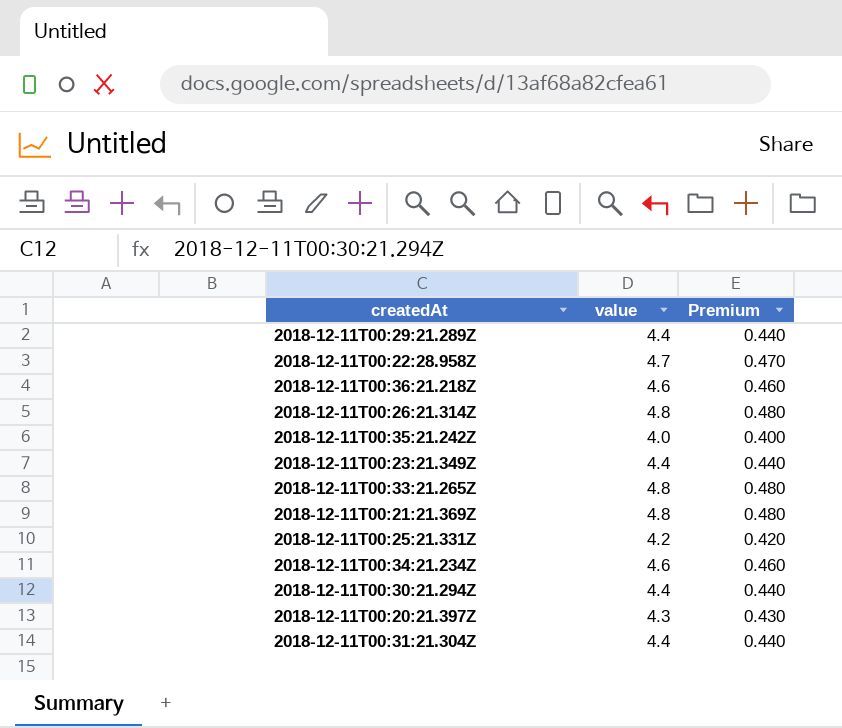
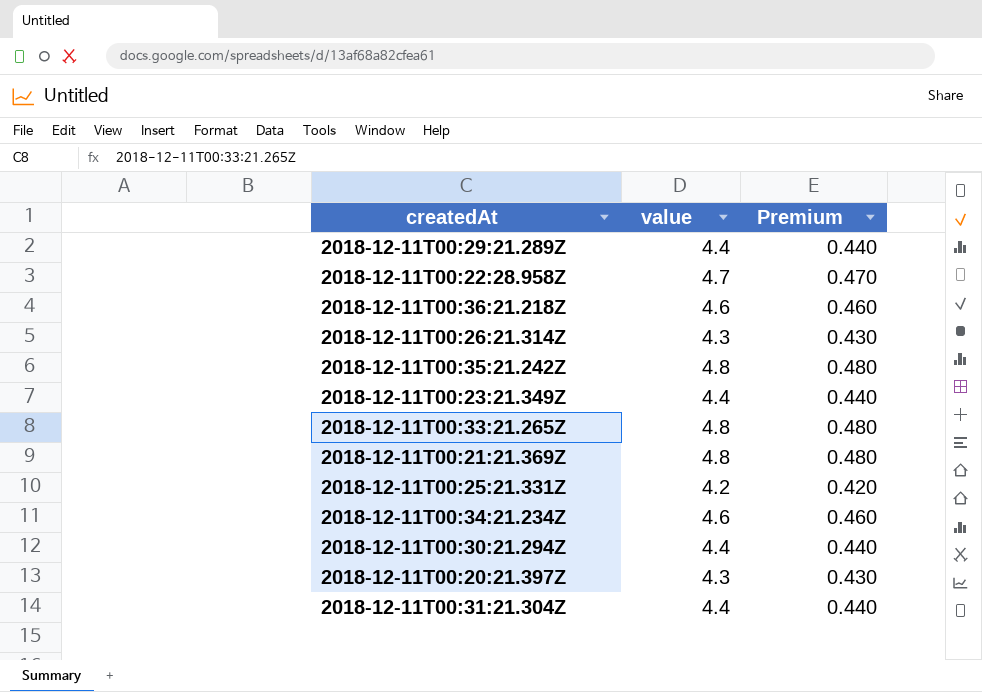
2018-12-11T00:26:21.314Z | value: 4.8 -> 4.3
2018-12-11T00:26:21.314Z | Premium: 0.480 -> 0.430
2018-12-11T00:35:21.242Z | value: 4.0 -> 4.8
2018-12-11T00:35:21.242Z | Premium: 0.400 -> 0.480

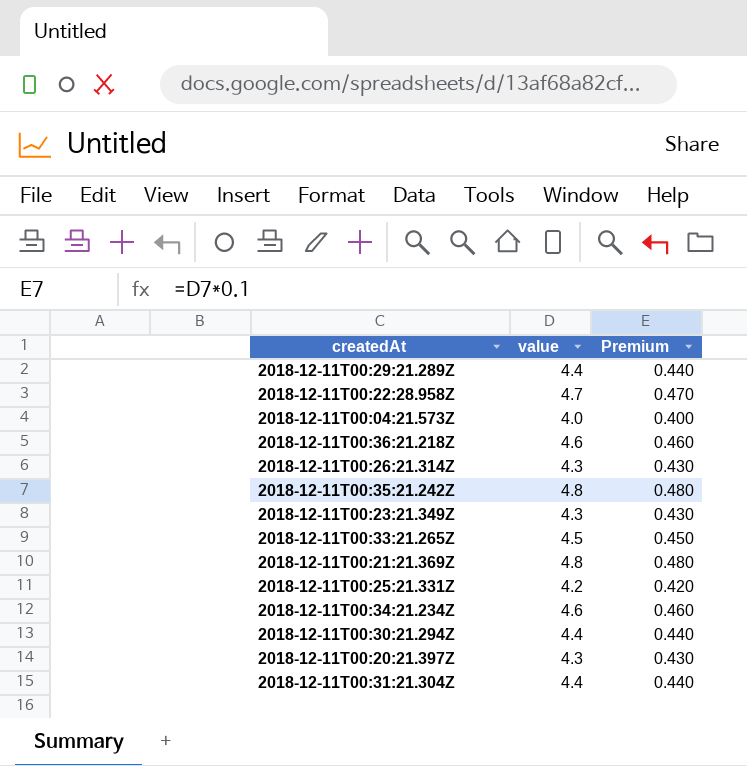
row 2018-12-11T00:04:21.573Z: none -> 4.0 | 0.400
2018-12-11T00:23:21.349Z | value: 4.4 -> 4.3
2018-12-11T00:23:21.349Z | Premium: 0.440 -> 0.430
2018-12-11T00:33:21.265Z | value: 4.8 -> 4.5
2018-12-11T00:33:21.265Z | Premium: 0.480 -> 0.450

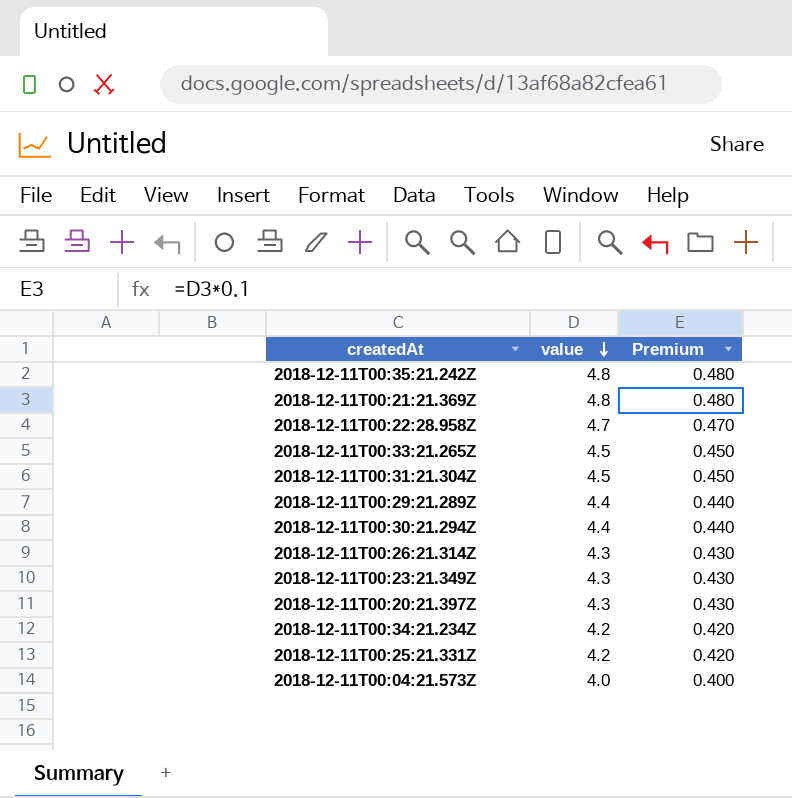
row order: none -> value descending
row 2018-12-11T00:36:21.218Z: 4.6 | 0.460 -> none
2018-12-11T00:31:21.304Z | value: 4.4 -> 4.5
2018-12-11T00:31:21.304Z | Premium: 0.440 -> 0.450
2018-12-11T00:34:21.234Z | value: 4.6 -> 4.2
2018-12-11T00:34:21.234Z | Premium: 0.460 -> 0.420

